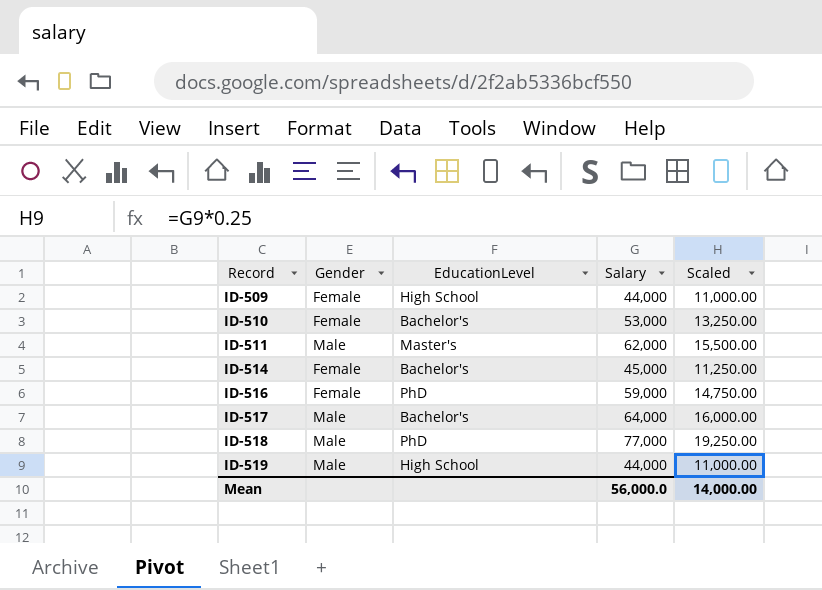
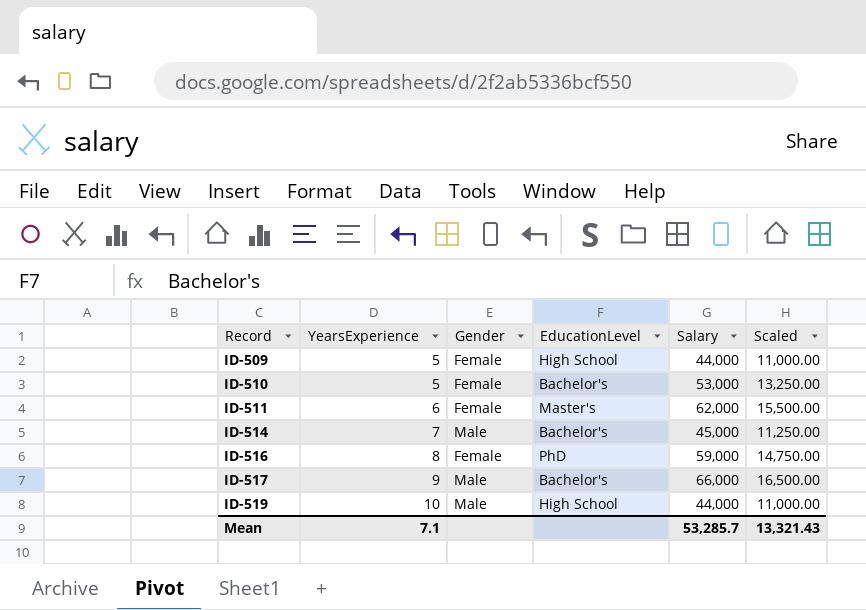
column YearsExperience | position: none -> 2
row ID-518: Male | PhD | 77,000 | 19,250.00 -> none
ID-511 | Gender: Male -> Female
ID-514 | Gender: Female -> Male
ID-517 | Salary: 64,000 -> 66,000
ID-517 | Scaled: 16,000.00 -> 16,500.00
Mean | Salary: 56,000.0 -> 53,285.7
Mean | Scaled: 14,000.00 -> 13,321.43

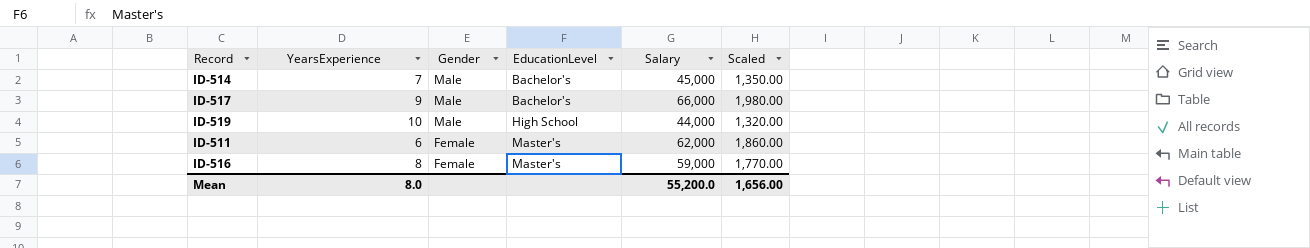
row order: Record ascending -> Gender descending
column Scaled | formula: [Salary] * 0.25 -> [Salary] * 0.03
row ID-509: 5 | Female | High School | 44,000 | 11,000.00 -> none
row ID-510: 5 | Female | Bachelor's | 53,000 | 13,250.00 -> none
ID-516 | EducationLevel: PhD -> Master's
Mean | YearsExperience: 7.1 -> 8.0
Mean | Salary: 53,285.7 -> 55,200.0
Mean | Scaled: 13,321.43 -> 1,656.00

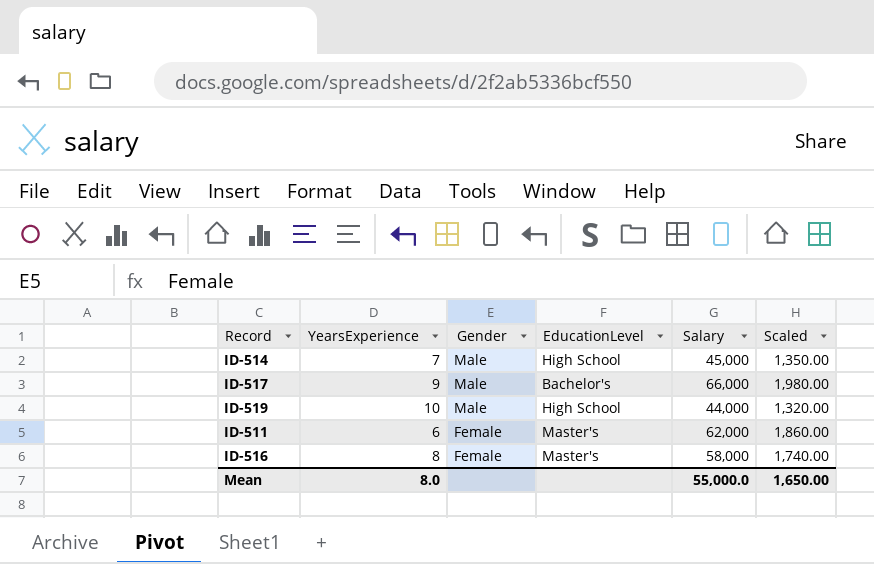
ID-514 | EducationLevel: Bachelor's -> High School
ID-516 | Salary: 59,000 -> 58,000
ID-516 | Scaled: 1,770.00 -> 1,740.00
Mean | Salary: 55,200.0 -> 55,000.0
Mean | Scaled: 1,656.00 -> 1,650.00

